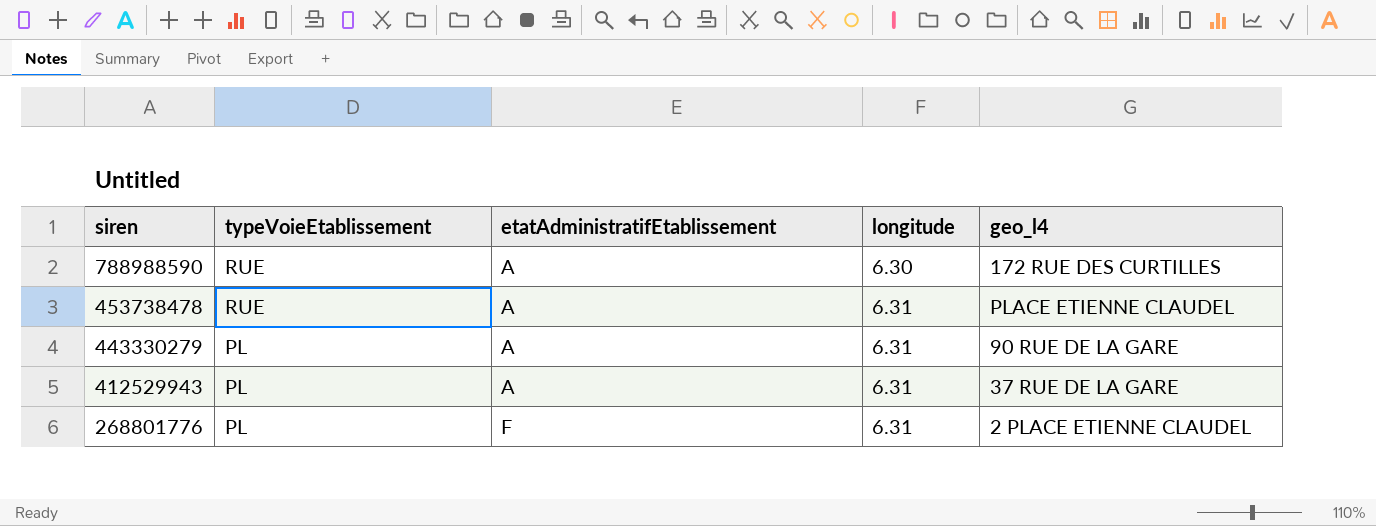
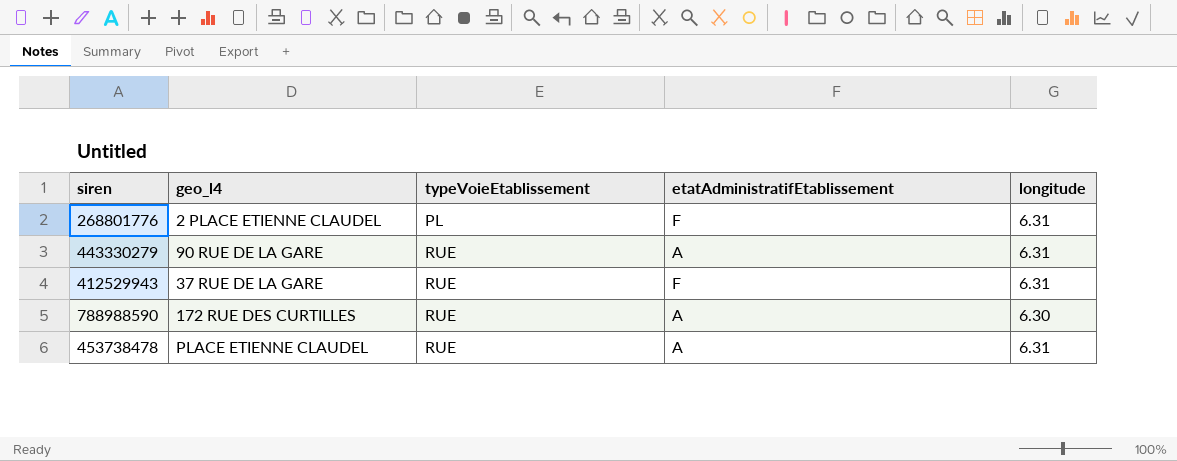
row order: siren descending -> typeVoieEtablissement ascending
column geo_l4 | position: 5 -> 2
443330279 | typeVoieEtablissement: PL -> RUE
412529943 | typeVoieEtablissement: PL -> RUE
412529943 | etatAdministratifEtablissement: A -> F

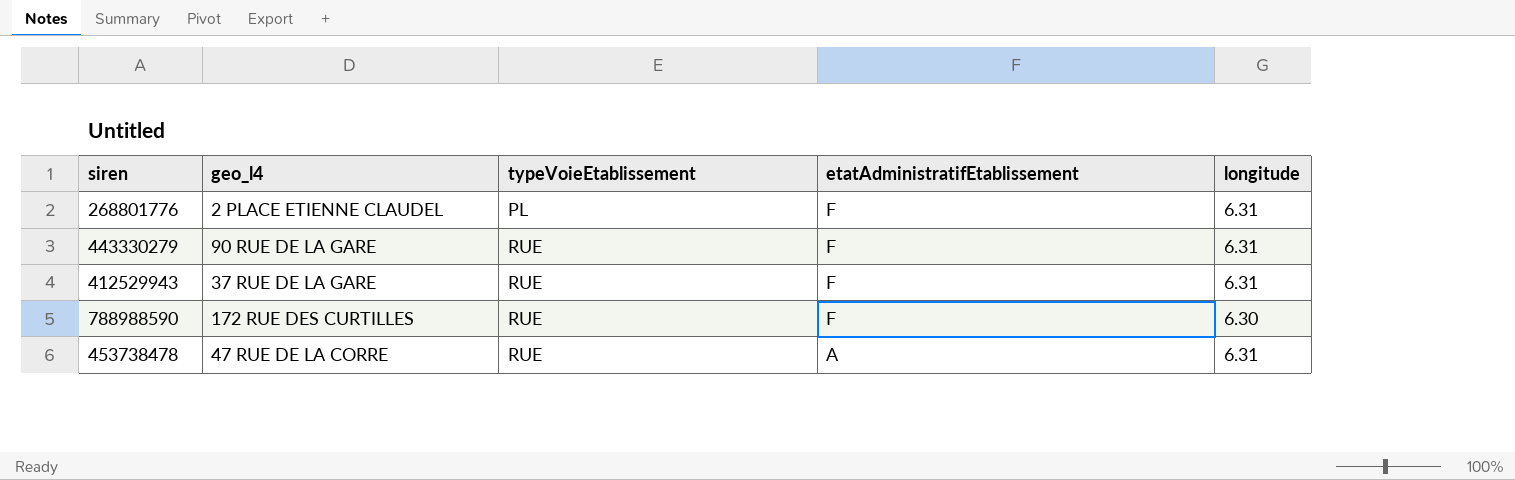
443330279 | etatAdministratifEtablissement: A -> F
788988590 | etatAdministratifEtablissement: A -> F
453738478 | geo_l4: PLACE ETIENNE CLAUDEL -> 47 RUE DE LA CORRE

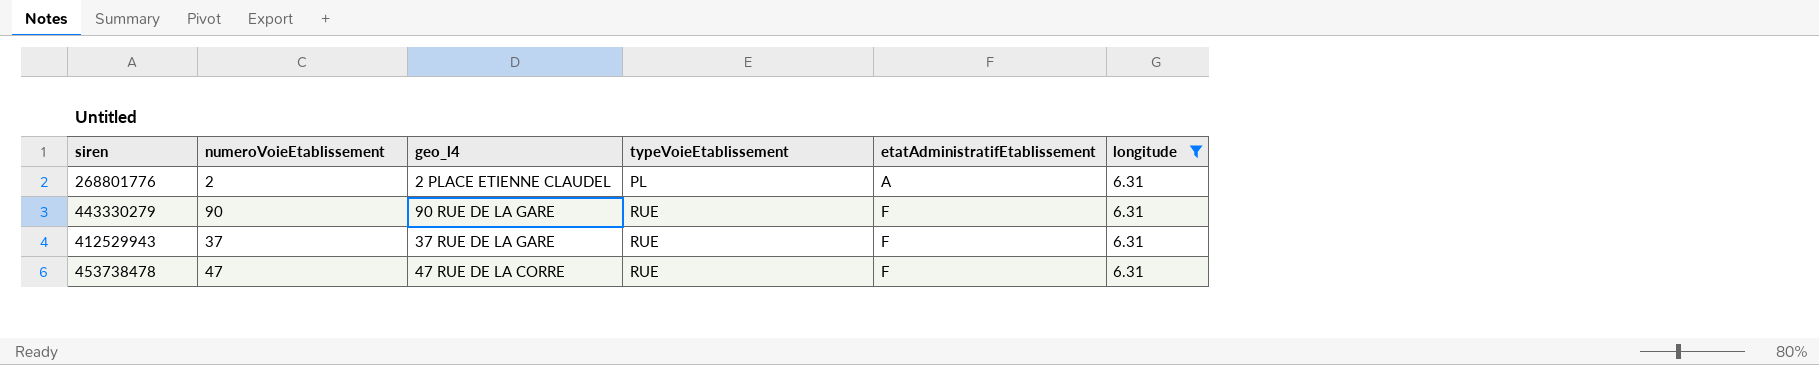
filter: none -> longitude = 6.31
column numeroVoieEtablissement | position: none -> 2
268801776 | etatAdministratifEtablissement: F -> A
453738478 | etatAdministratifEtablissement: A -> F

